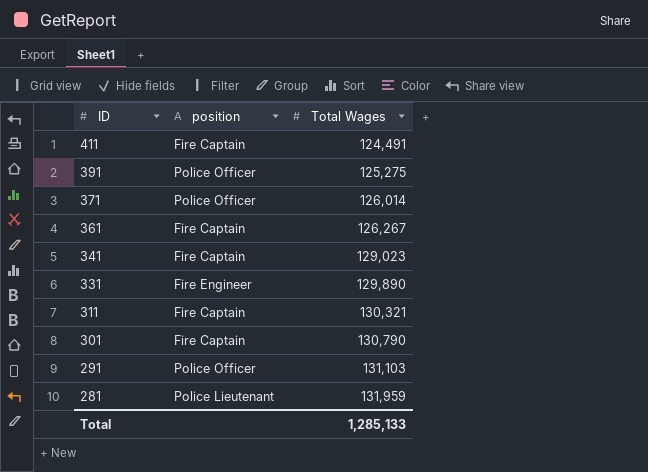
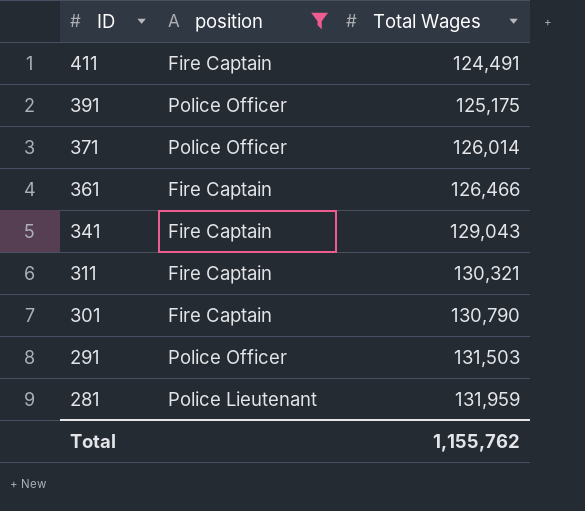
filter: none -> position != Fire Engineer
391 | Total Wages: 125,275 -> 125,175
361 | Total Wages: 126,267 -> 126,466
341 | Total Wages: 129,023 -> 129,043
291 | Total Wages: 131,103 -> 131,503
Total | Total Wages: 1,285,133 -> 1,155,762

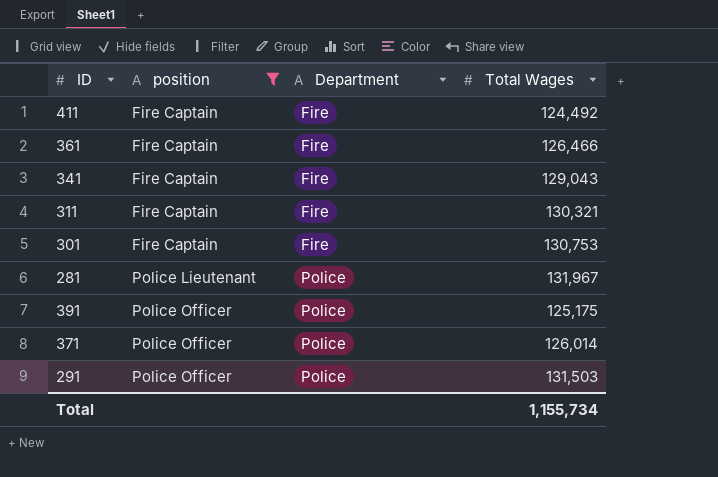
row order: ID descending -> position ascending
column Department | position: none -> 3
411 | Total Wages: 124,491 -> 124,492
301 | Total Wages: 130,790 -> 130,753
281 | Total Wages: 131,959 -> 131,967
Total | Total Wages: 1,155,762 -> 1,155,734

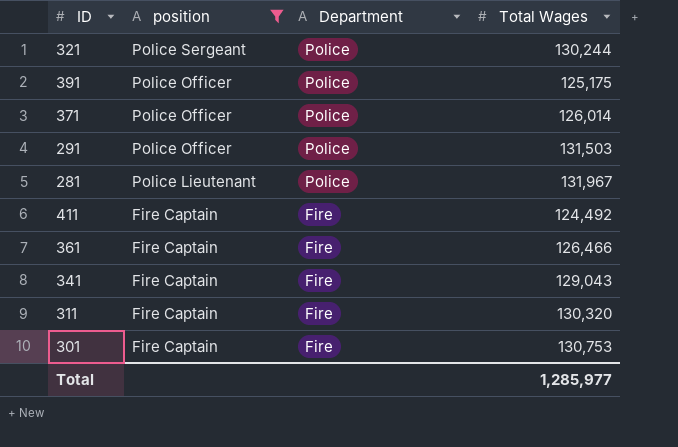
row order: position ascending -> position descending
row 321: none -> Police Sergeant | Police | 130,244
311 | Total Wages: 130,321 -> 130,320
Total | Total Wages: 1,155,734 -> 1,285,977

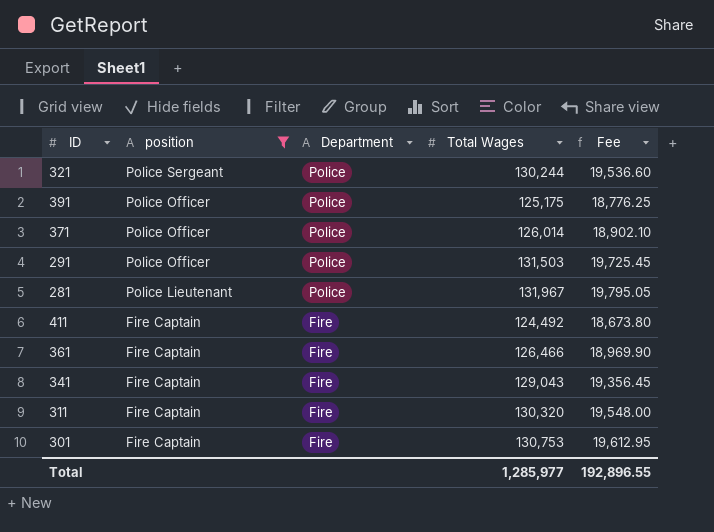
column Fee | formula: none -> [Total Wages] * 0.15

